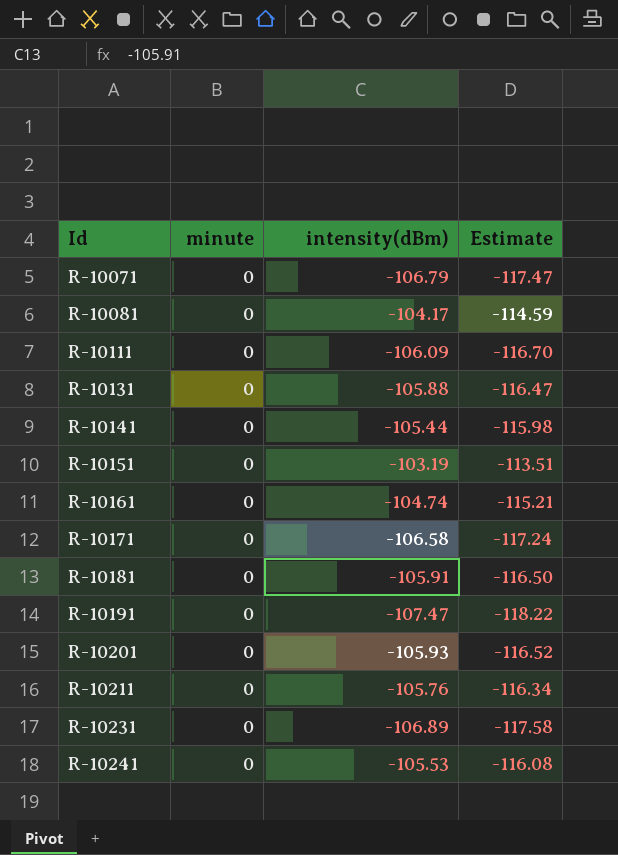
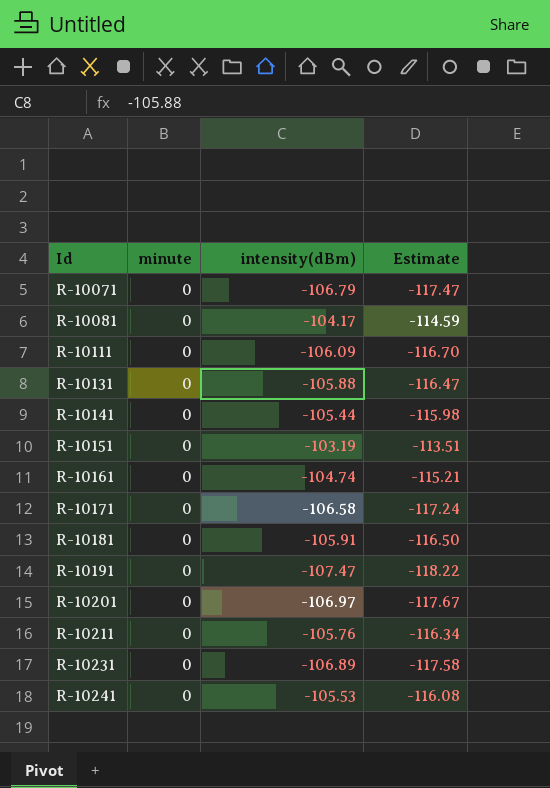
R-10201 | intensity(dBm): -105.93 -> -106.97
R-10201 | Estimate: -116.52 -> -117.67

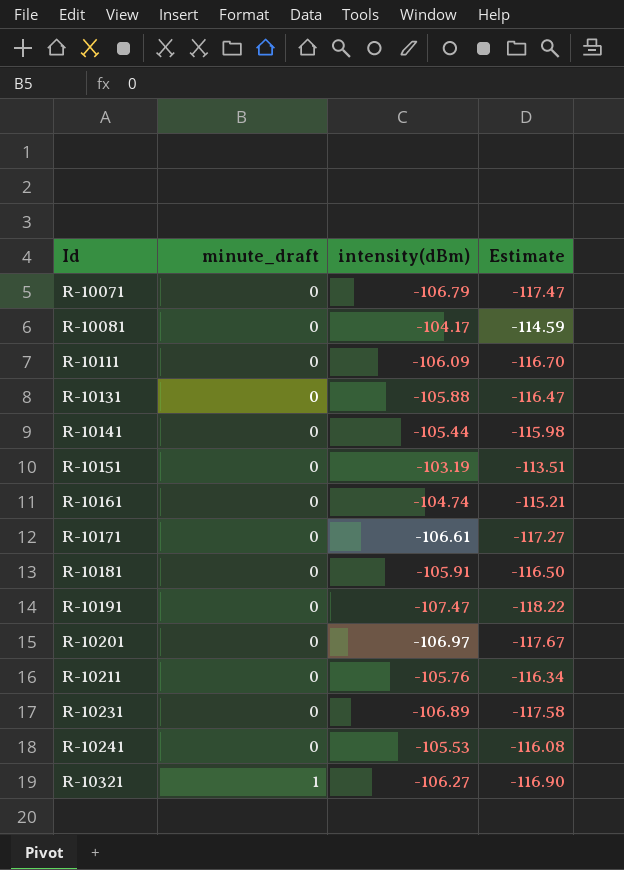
column name: minute -> minute_draft
R-10171 | intensity(dBm): -106.58 -> -106.61
R-10171 | Estimate: -117.24 -> -117.27
row R-10321: none -> 1 | -106.27 | -116.90

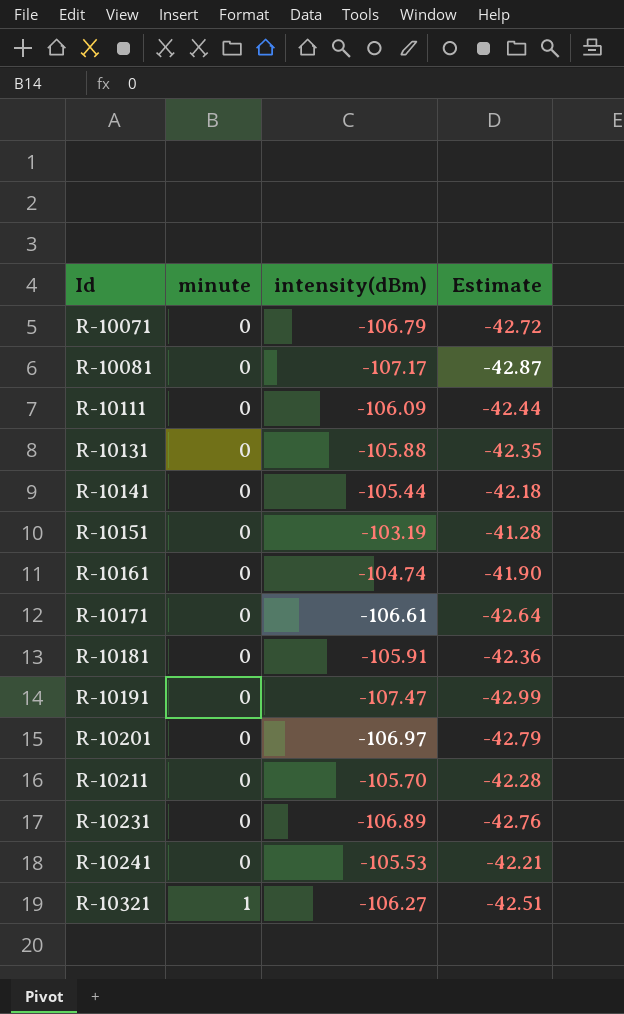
column name: minute_draft -> minute
column Estimate | formula: [intensity(dBm)] * 1.1 -> [intensity(dBm)] * 0.4
R-10081 | intensity(dBm): -104.17 -> -107.17
R-10211 | intensity(dBm): -105.76 -> -105.70

